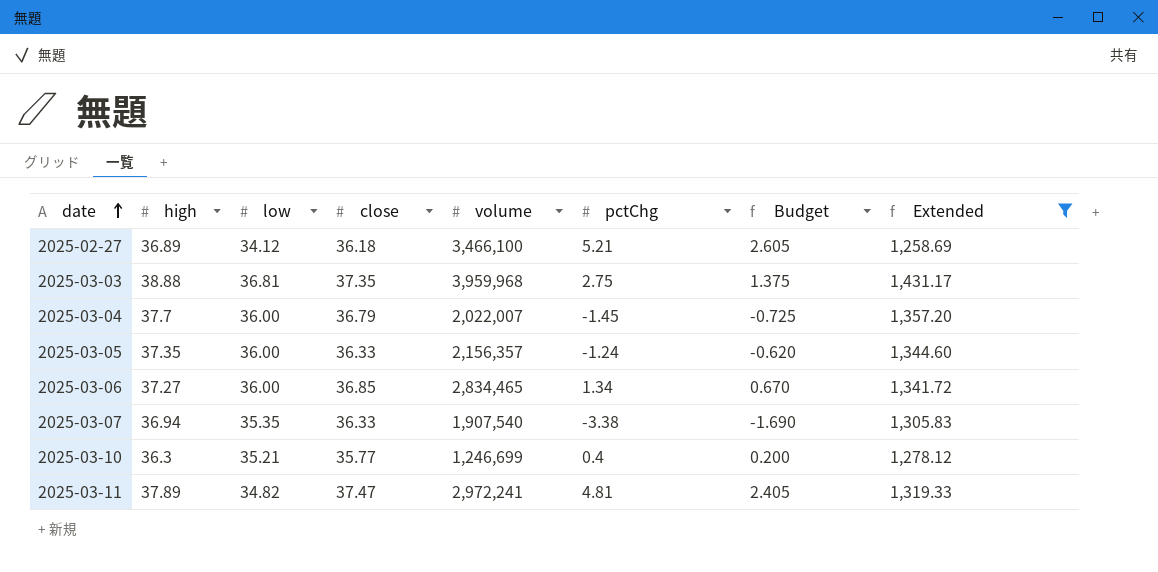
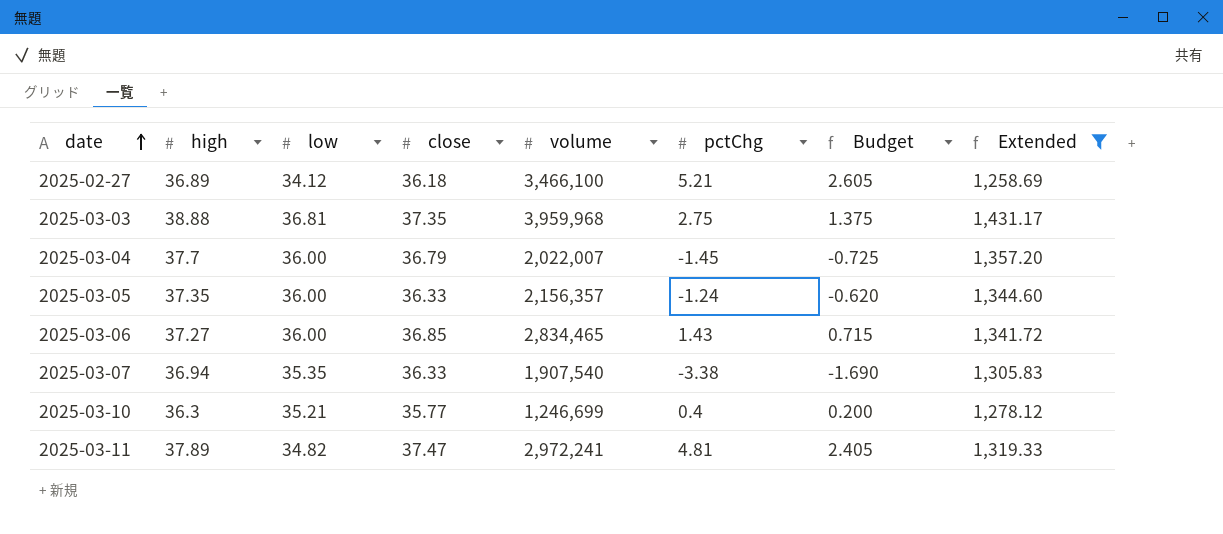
2025-03-06 | pctChg: 1.34 -> 1.43
2025-03-06 | Budget: 0.670 -> 0.715

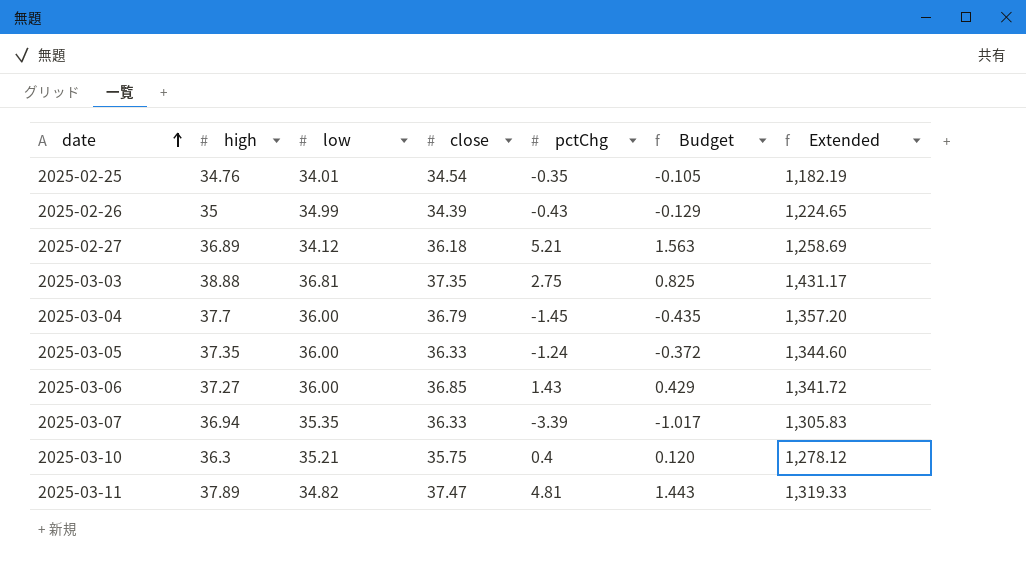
filter: Extended >= 1,258.69 -> none
column volume | position: 5 -> none
column Budget | formula: [pctChg] * 0.5 -> [pctChg] * 0.3
2025-03-07 | pctChg: -3.38 -> -3.39
2025-03-10 | close: 35.77 -> 35.75

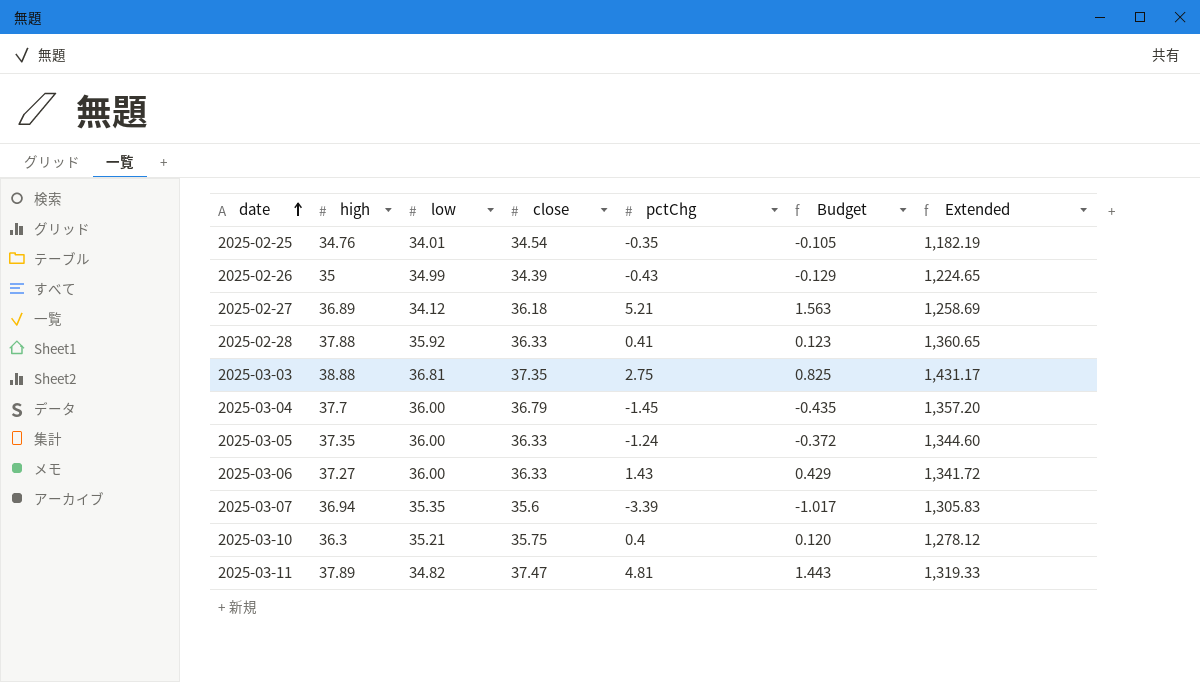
row 2025-02-28: none -> 37.88 | 35.92 | 36.33 | 0.41 | 0.123 | 1,360.65
2025-03-06 | close: 36.85 -> 36.33
2025-03-07 | close: 36.33 -> 35.6

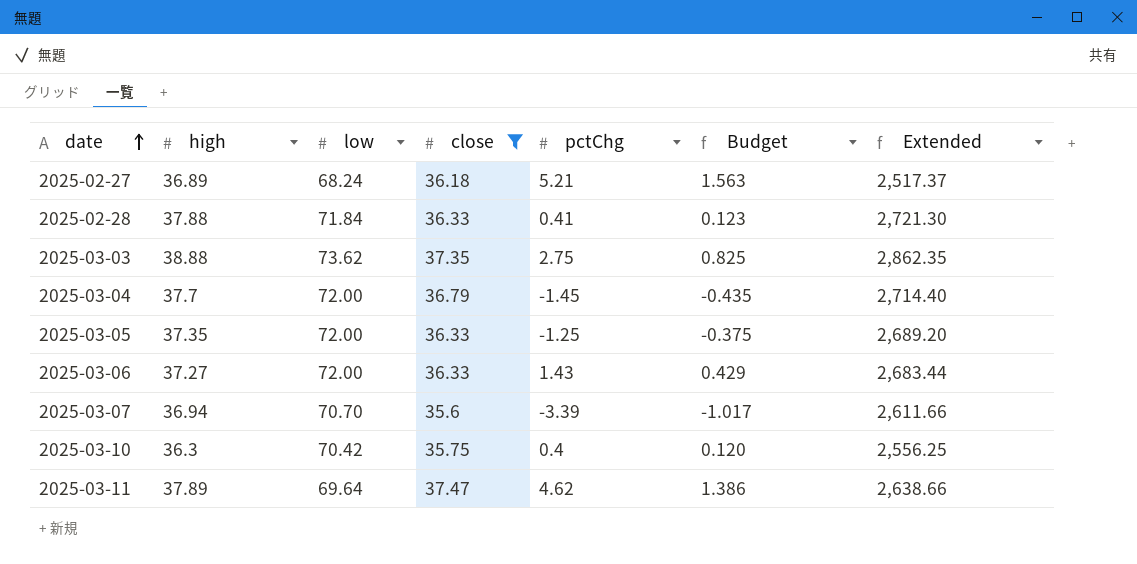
filter: none -> close >= 35.6
2025-02-27 | low: 34.12 -> 68.24
2025-02-27 | Extended: 1,258.69 -> 2,517.37
2025-02-28 | low: 35.92 -> 71.84
2025-02-28 | Extended: 1,360.65 -> 2,721.30
2025-03-03 | low: 36.81 -> 73.62
2025-03-03 | Extended: 1,431.17 -> 2,862.35
2025-03-04 | low: 36.00 -> 72.00
2025-03-04 | Extended: 1,357.20 -> 2,714.40
2025-03-05 | low: 36.00 -> 72.00
2025-03-05 | pctChg: -1.24 -> -1.25
2025-03-05 | Budget: -0.372 -> -0.375
2025-03-05 | Extended: 1,344.60 -> 2,689.20
2025-03-06 | low: 36.00 -> 72.00
2025-03-06 | Extended: 1,341.72 -> 2,683.44
2025-03-07 | low: 35.35 -> 70.70
2025-03-07 | Extended: 1,305.83 -> 2,611.66
2025-03-10 | low: 35.21 -> 70.42
2025-03-10 | Extended: 1,278.12 -> 2,556.25
2025-03-11 | low: 34.82 -> 69.64
2025-03-11 | pctChg: 4.81 -> 4.62
2025-03-11 | Budget: 1.443 -> 1.386
2025-03-11 | Extended: 1,319.33 -> 2,638.66

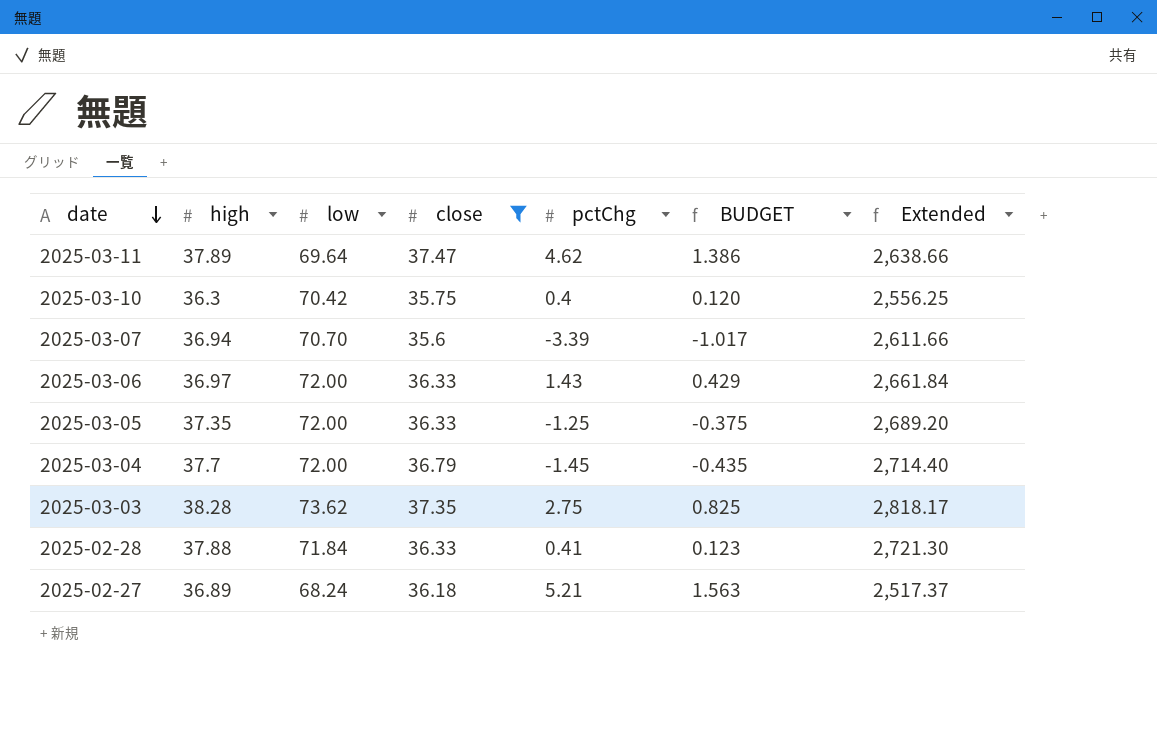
row order: date ascending -> date descending
column name: Budget -> BUDGET
2025-03-06 | high: 37.27 -> 36.97
2025-03-06 | Extended: 2,683.44 -> 2,661.84
2025-03-03 | high: 38.88 -> 38.28
2025-03-03 | Extended: 2,862.35 -> 2,818.17

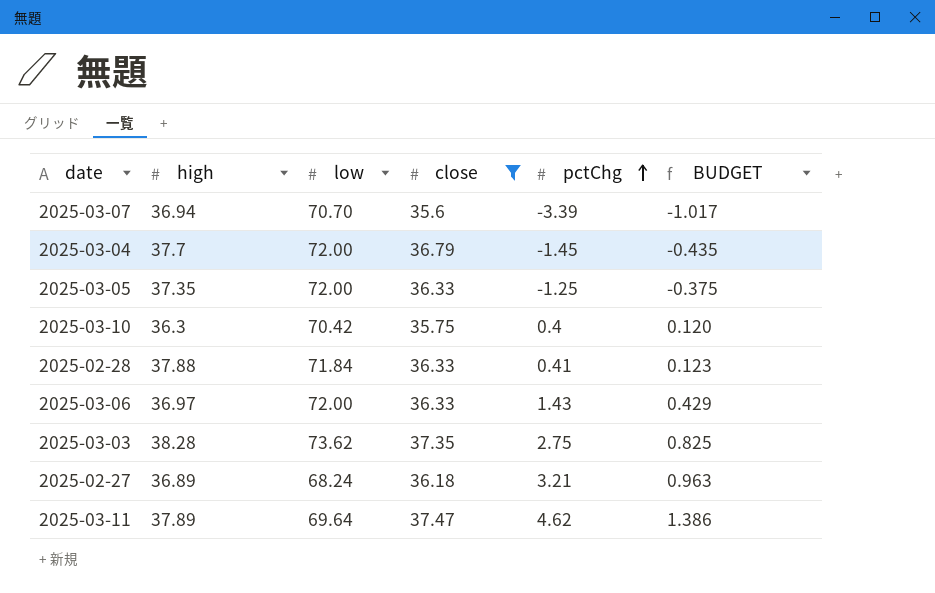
row order: date descending -> pctChg ascending
column Extended | formula: [high] * [low] -> none
2025-02-27 | pctChg: 5.21 -> 3.21
2025-02-27 | BUDGET: 1.563 -> 0.963

